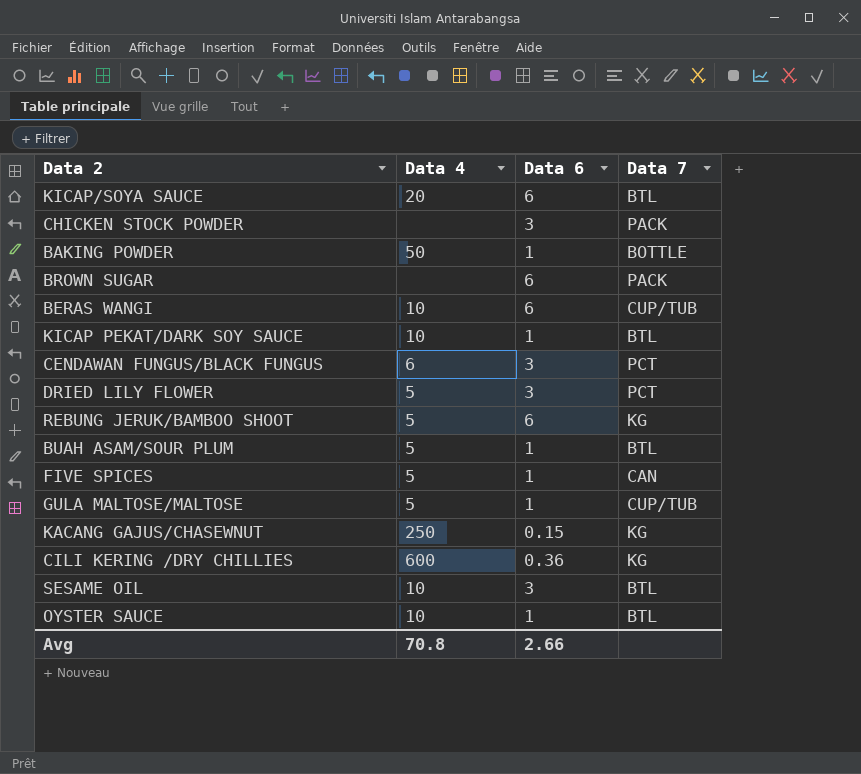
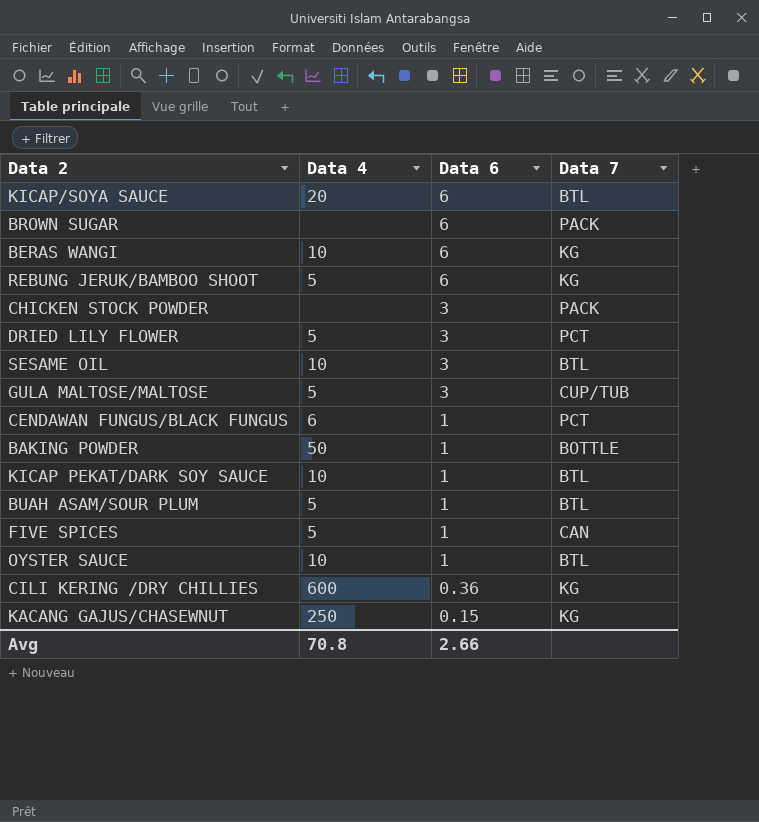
row order: none -> Data 6 descending
BERAS WANGI | Data 7: CUP/TUB -> KG
GULA MALTOSE/MALTOSE | Data 6: 1 -> 3
CENDAWAN FUNGUS/BLACK FUNGUS | Data 6: 3 -> 1

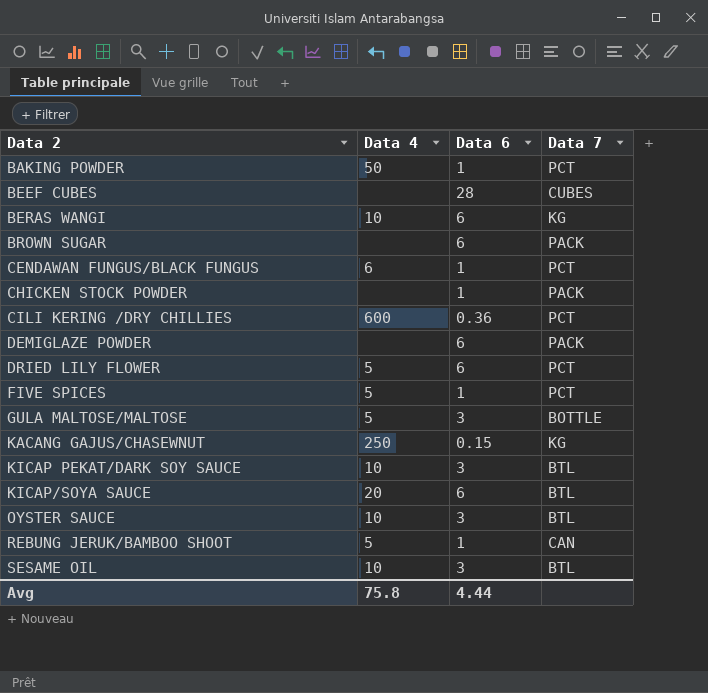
row order: Data 6 descending -> Data 2 ascending
row BUAH ASAM/SOUR PLUM: 5 | 1 | BTL -> none
BAKING POWDER | Data 7: BOTTLE -> PCT
row BEEF CUBES: none -> none | 28 | CUBES
CHICKEN STOCK POWDER | Data 6: 3 -> 1
CILI KERING /DRY CHILLIES | Data 7: KG -> PCT
row DEMIGLAZE POWDER: none -> none | 6 | PACK
DRIED LILY FLOWER | Data 6: 3 -> 6
FIVE SPICES | Data 7: CAN -> PCT
GULA MALTOSE/MALTOSE | Data 7: CUP/TUB -> BOTTLE
KICAP PEKAT/DARK SOY SAUCE | Data 6: 1 -> 3
OYSTER SAUCE | Data 6: 1 -> 3
REBUNG JERUK/BAMBOO SHOOT | Data 6: 6 -> 1
REBUNG JERUK/BAMBOO SHOOT | Data 7: KG -> CAN
Avg | Data 4: 70.8 -> 75.8
Avg | Data 6: 2.66 -> 4.44

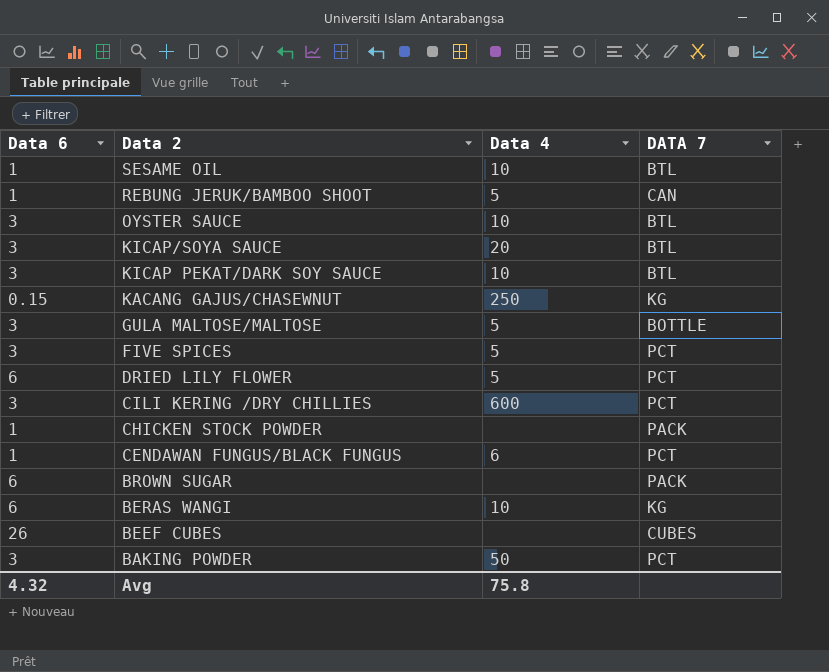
row order: Data 2 ascending -> Data 2 descending
column Data 6 | position: 3 -> 1
column name: Data 7 -> DATA 7
row DEMIGLAZE POWDER: none | 6 | PACK -> none
SESAME OIL | Data 6: 3 -> 1
KICAP/SOYA SAUCE | Data 6: 6 -> 3
FIVE SPICES | Data 6: 1 -> 3
CILI KERING /DRY CHILLIES | Data 6: 0.36 -> 3
BEEF CUBES | Data 6: 28 -> 26
BAKING POWDER | Data 6: 1 -> 3
Avg | Data 6: 4.44 -> 4.32

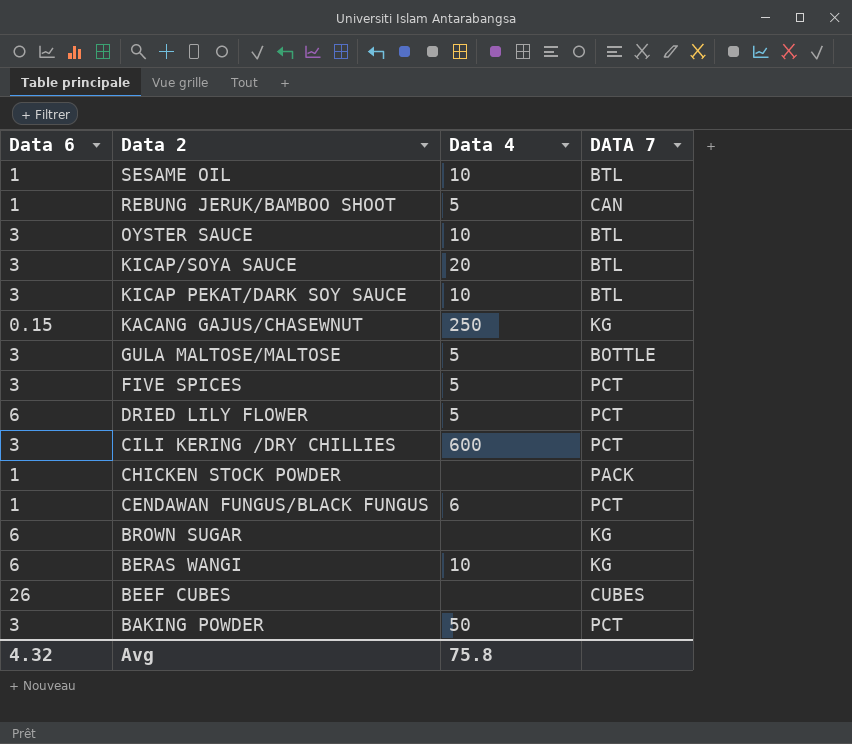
BROWN SUGAR | DATA 7: PACK -> KG

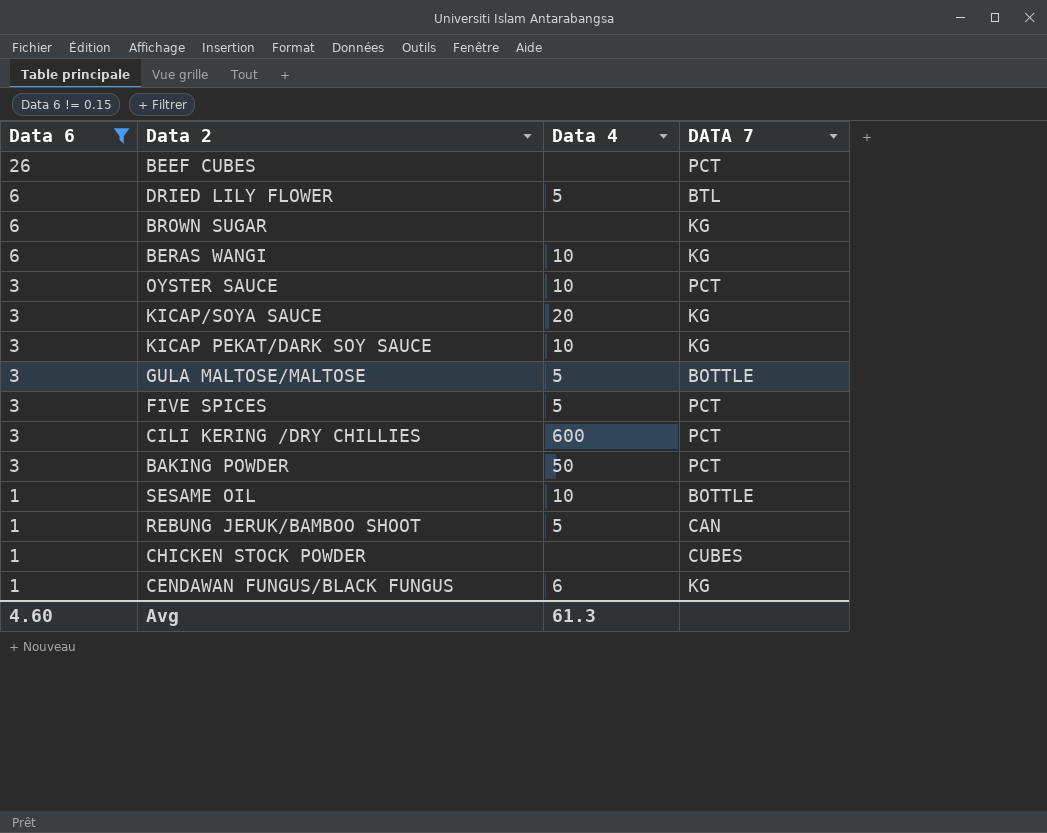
filter: none -> Data 6 != 0.15
row order: Data 2 descending -> Data 6 descending
BEEF CUBES | DATA 7: CUBES -> PCT
DRIED LILY FLOWER | DATA 7: PCT -> BTL
OYSTER SAUCE | DATA 7: BTL -> PCT
KICAP/SOYA SAUCE | DATA 7: BTL -> KG
KICAP PEKAT/DARK SOY SAUCE | DATA 7: BTL -> KG
SESAME OIL | DATA 7: BTL -> BOTTLE
CHICKEN STOCK POWDER | DATA 7: PACK -> CUBES
CENDAWAN FUNGUS/BLACK FUNGUS | DATA 7: PCT -> KG
Avg | Data 6: 4.32 -> 4.60
Avg | Data 4: 75.8 -> 61.3

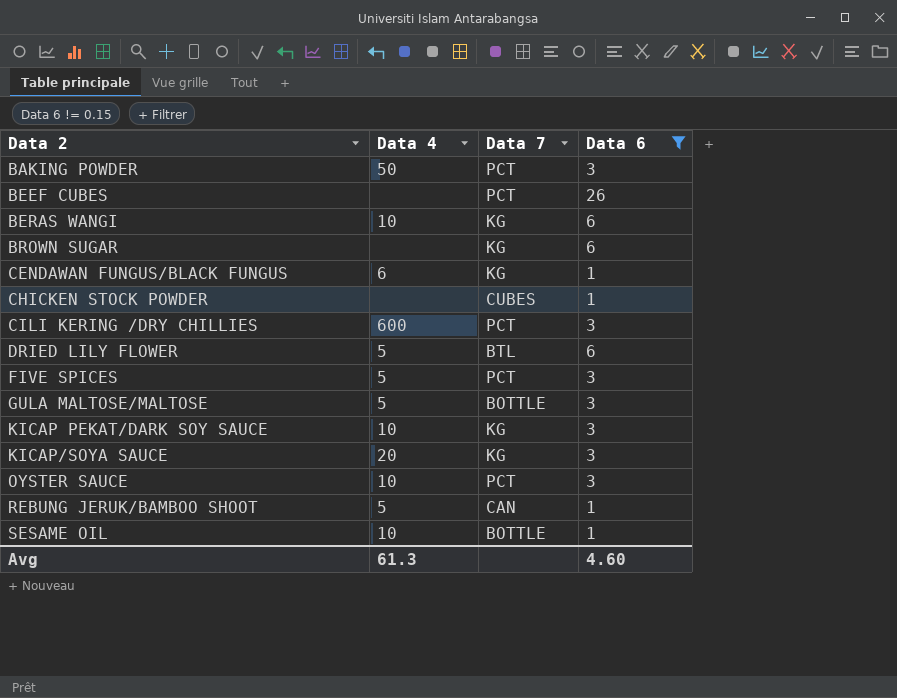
row order: Data 6 descending -> Data 2 ascending
column name: DATA 7 -> Data 7
column Data 6 | position: 1 -> 4

